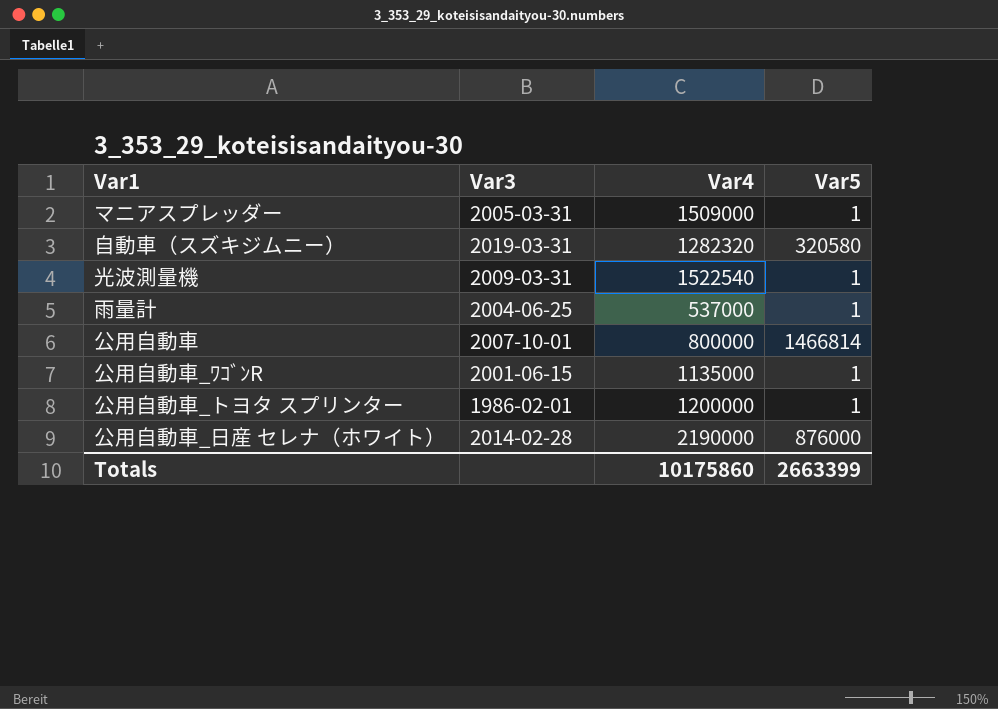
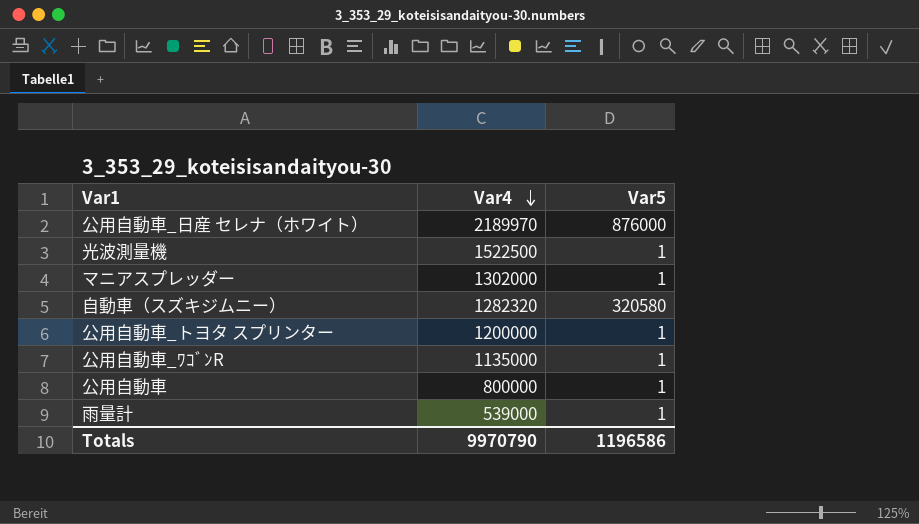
row order: none -> Var4 descending
column Var3 | position: 2 -> none
公用自動車_日産 セレナ（ホワイト） | Var4: 2190000 -> 2189970
光波測量機 | Var4: 1522540 -> 1522500
マニアスプレッダー | Var4: 1509000 -> 1302000
公用自動車 | Var5: 1466814 -> 1
雨量計 | Var4: 537000 -> 539000
Totals | Var4: 10175860 -> 9970790
Totals | Var5: 2663399 -> 1196586

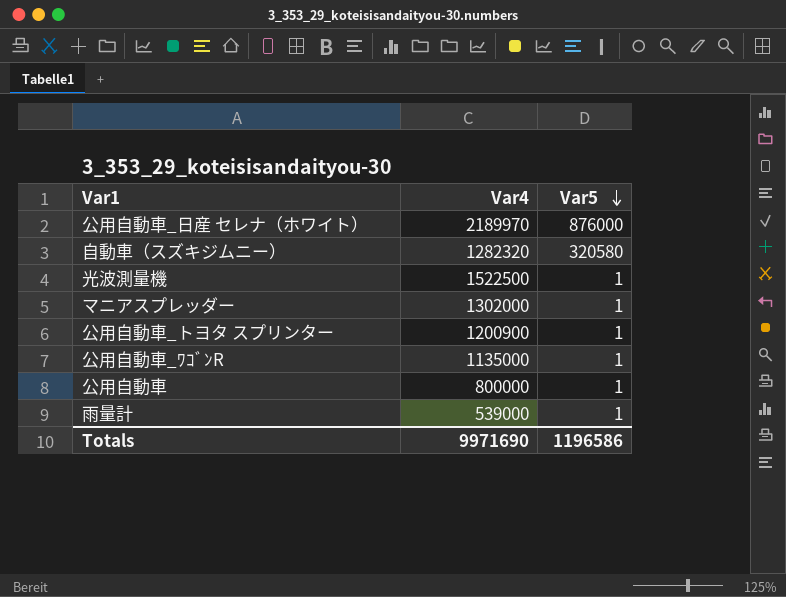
row order: Var4 descending -> Var5 descending
公用自動車_トヨタ スプリンター | Var4: 1200000 -> 1200900
Totals | Var4: 9970790 -> 9971690

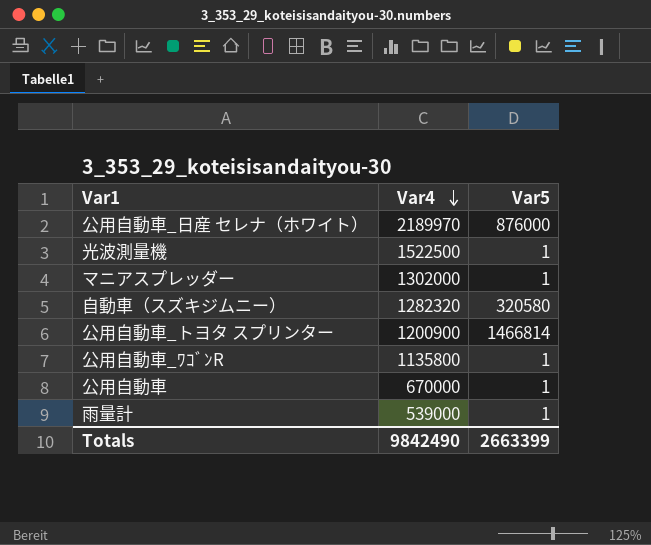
row order: Var5 descending -> Var4 descending
公用自動車_トヨタ スプリンター | Var5: 1 -> 1466814
公用自動車_ﾜｺﾞﾝR | Var4: 1135000 -> 1135800
公用自動車 | Var4: 800000 -> 670000
Totals | Var4: 9971690 -> 9842490
Totals | Var5: 1196586 -> 2663399

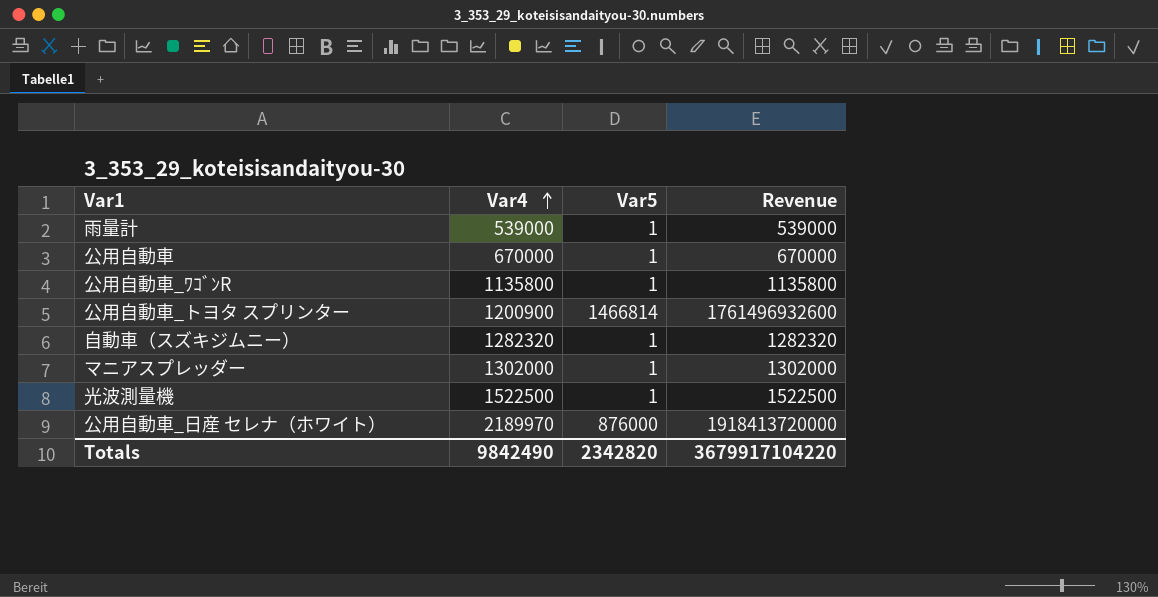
row order: Var4 descending -> Var4 ascending
column Revenue | formula: none -> [Var4] * [Var5]
自動車（スズキジムニー） | Var5: 320580 -> 1
Totals | Var5: 2663399 -> 2342820

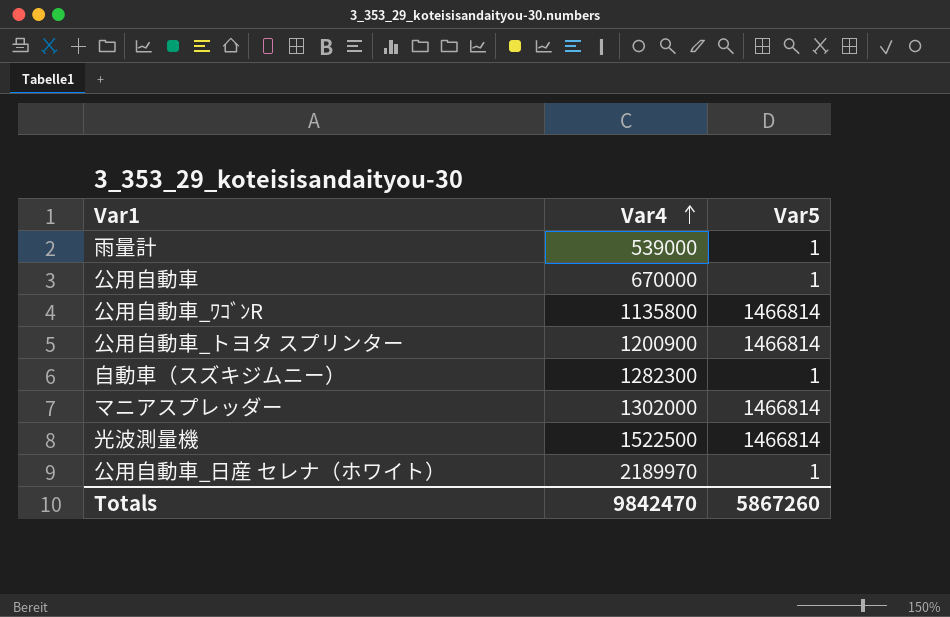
column Revenue | formula: [Var4] * [Var5] -> none
公用自動車_ﾜｺﾞﾝR | Var5: 1 -> 1466814
自動車（スズキジムニー） | Var4: 1282320 -> 1282300
マニアスプレッダー | Var5: 1 -> 1466814
光波測量機 | Var5: 1 -> 1466814
公用自動車_日産 セレナ（ホワイト） | Var5: 876000 -> 1
Totals | Var4: 9842490 -> 9842470
Totals | Var5: 2342820 -> 5867260

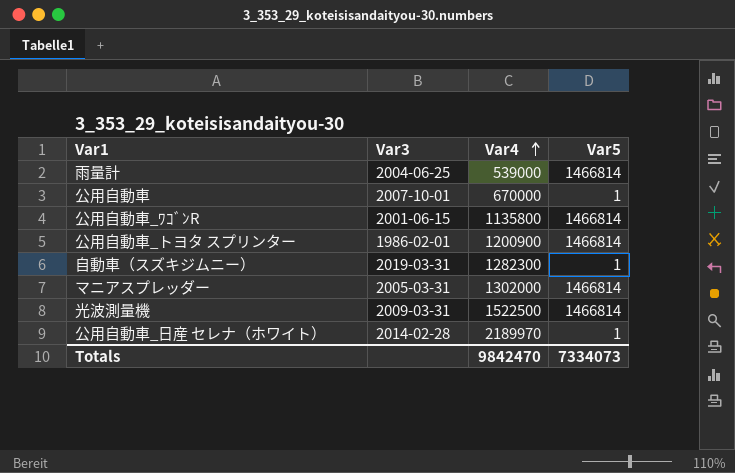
column Var3 | position: none -> 2
雨量計 | Var5: 1 -> 1466814
Totals | Var5: 5867260 -> 7334073

